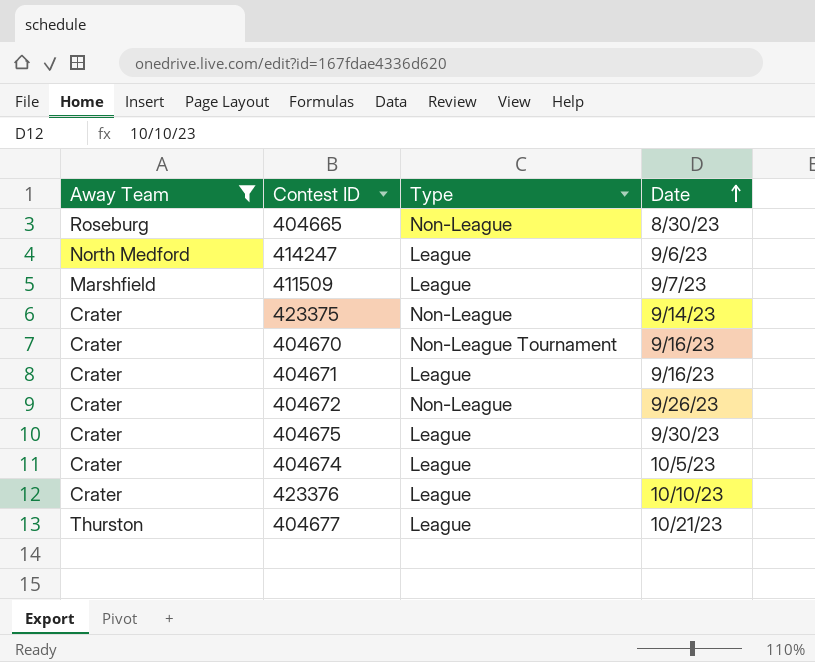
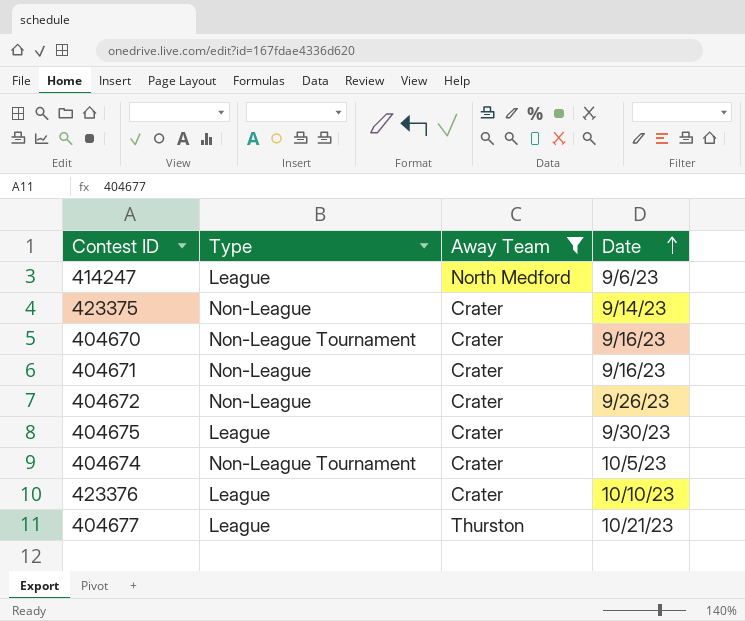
column Away Team | position: 1 -> 3
row 404665: Roseburg | Non-League | 8/30/23 -> none
row 411509: Marshfield | League | 9/7/23 -> none
404671 | Type: League -> Non-League
404674 | Type: League -> Non-League Tournament

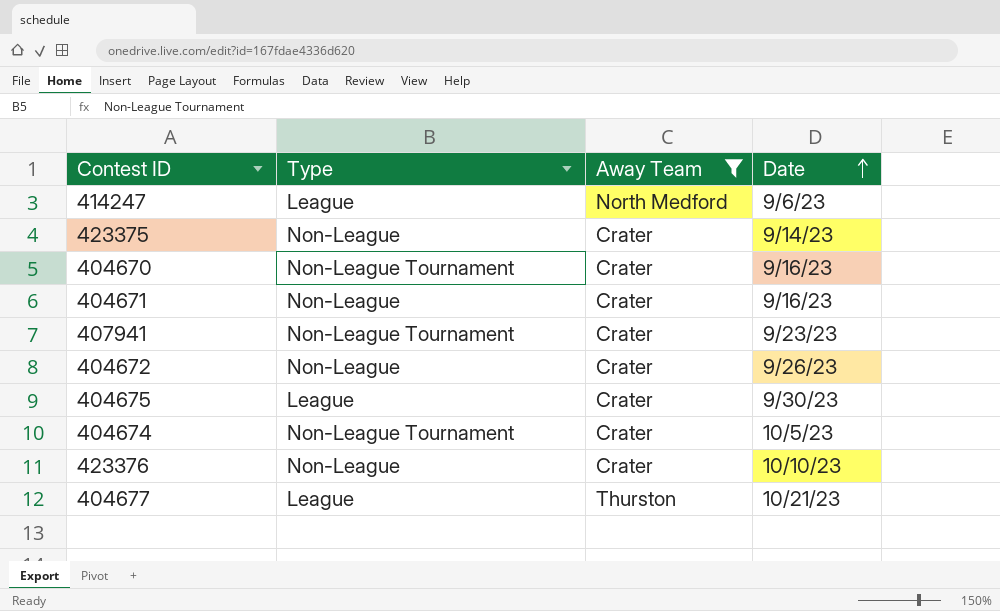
row 407941: none -> Non-League Tournament | Crater | 9/23/23
423376 | Type: League -> Non-League

